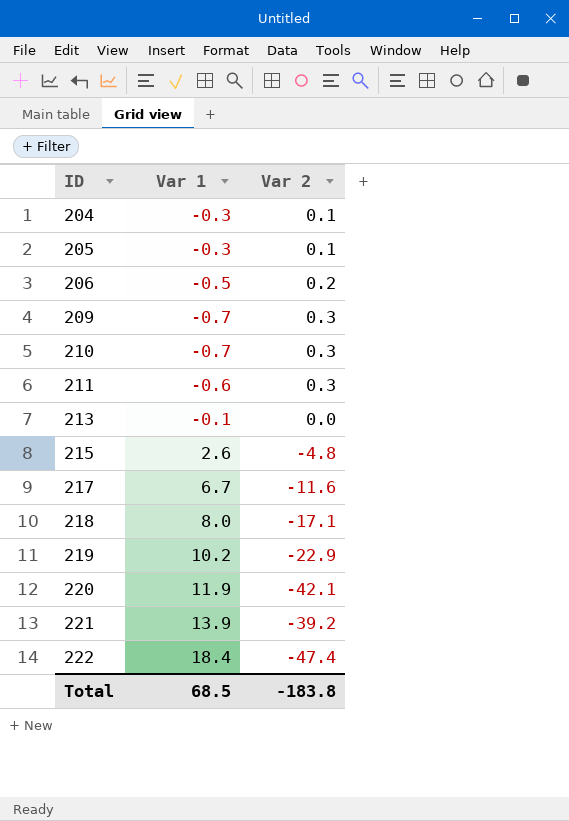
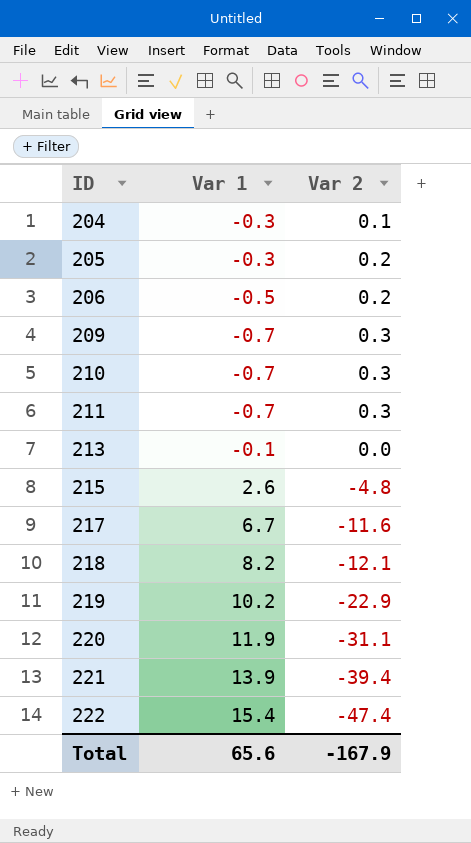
205 | Var 2: 0.1 -> 0.2
211 | Var 1: -0.6 -> -0.7
218 | Var 1: 8.0 -> 8.2
218 | Var 2: -17.1 -> -12.1
220 | Var 2: -42.1 -> -31.1
221 | Var 2: -39.2 -> -39.4
222 | Var 1: 18.4 -> 15.4
Total | Var 1: 68.5 -> 65.6
Total | Var 2: -183.8 -> -167.9

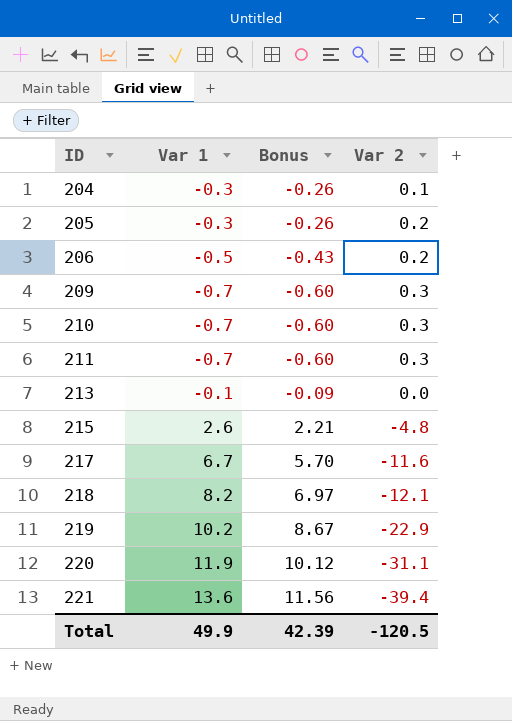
column Bonus | formula: none -> [Var 1] * 0.85
row 222: 15.4 | -47.4 -> none
221 | Var 1: 13.9 -> 13.6
Total | Var 1: 65.6 -> 49.9
Total | Var 2: -167.9 -> -120.5

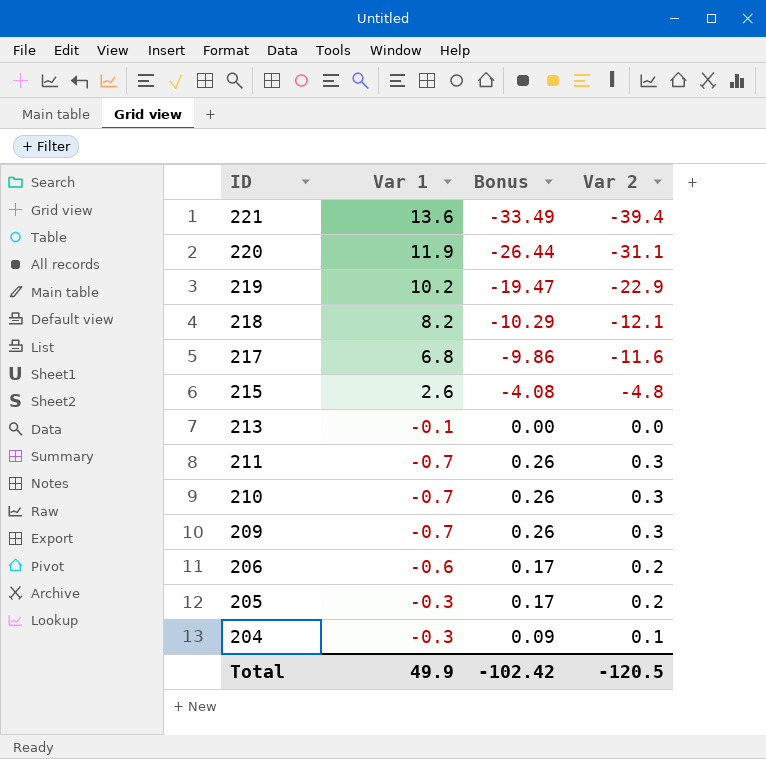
row order: ID ascending -> ID descending
column Bonus | formula: [Var 1] * 0.85 -> [Var 2] * 0.85
217 | Var 1: 6.7 -> 6.8
206 | Var 1: -0.5 -> -0.6
Total | Bonus: 42.39 -> -102.42

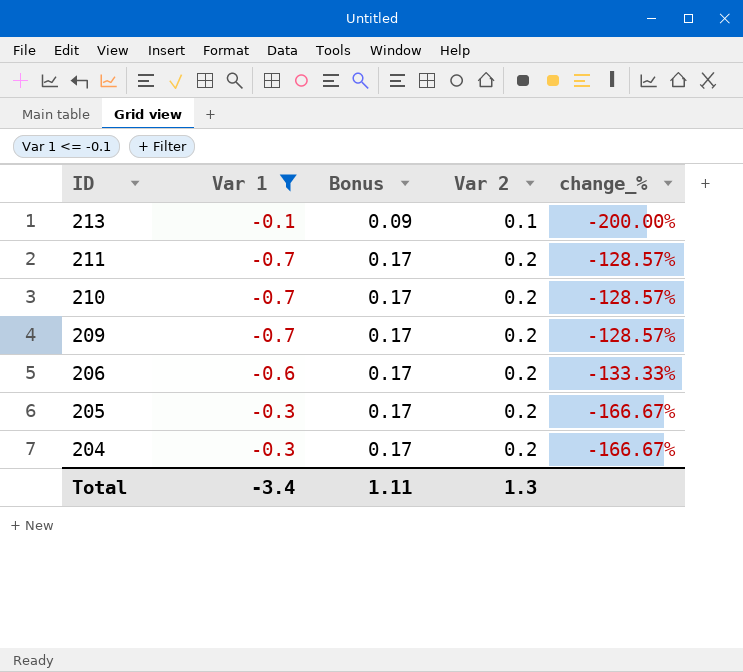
filter: none -> Var 1 <= -0.1
column change_% | formula: none -> ([Var 2] - [Var 1]) / [Var 1]
213 | Bonus: 0.00 -> 0.09
213 | Var 2: 0.0 -> 0.1
211 | Bonus: 0.26 -> 0.17
211 | Var 2: 0.3 -> 0.2
210 | Bonus: 0.26 -> 0.17
210 | Var 2: 0.3 -> 0.2
209 | Bonus: 0.26 -> 0.17
209 | Var 2: 0.3 -> 0.2
204 | Bonus: 0.09 -> 0.17
204 | Var 2: 0.1 -> 0.2
Total | Var 1: 49.9 -> -3.4
Total | Bonus: -102.42 -> 1.11
Total | Var 2: -120.5 -> 1.3

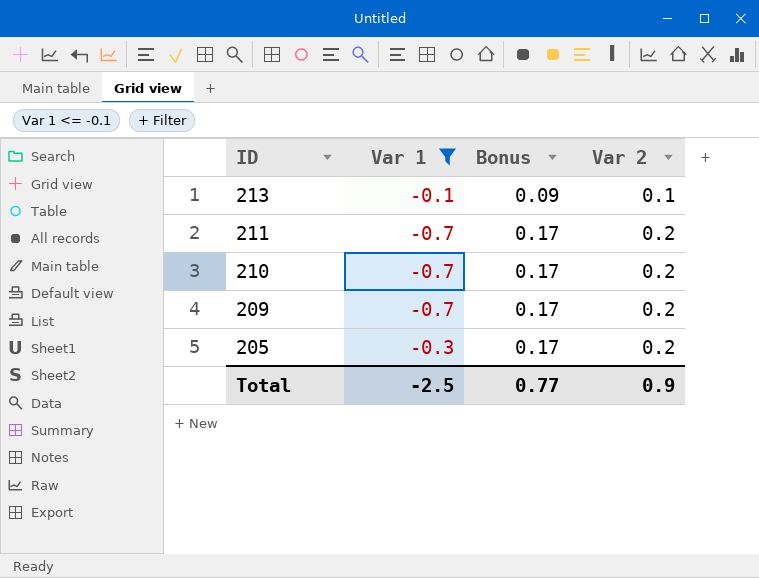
column change_% | formula: ([Var 2] - [Var 1]) / [Var 1] -> none
row 206: -0.6 | 0.17 | 0.2 | -133.33% -> none
row 204: -0.3 | 0.17 | 0.2 | -166.67% -> none
Total | Var 1: -3.4 -> -2.5
Total | Bonus: 1.11 -> 0.77
Total | Var 2: 1.3 -> 0.9

